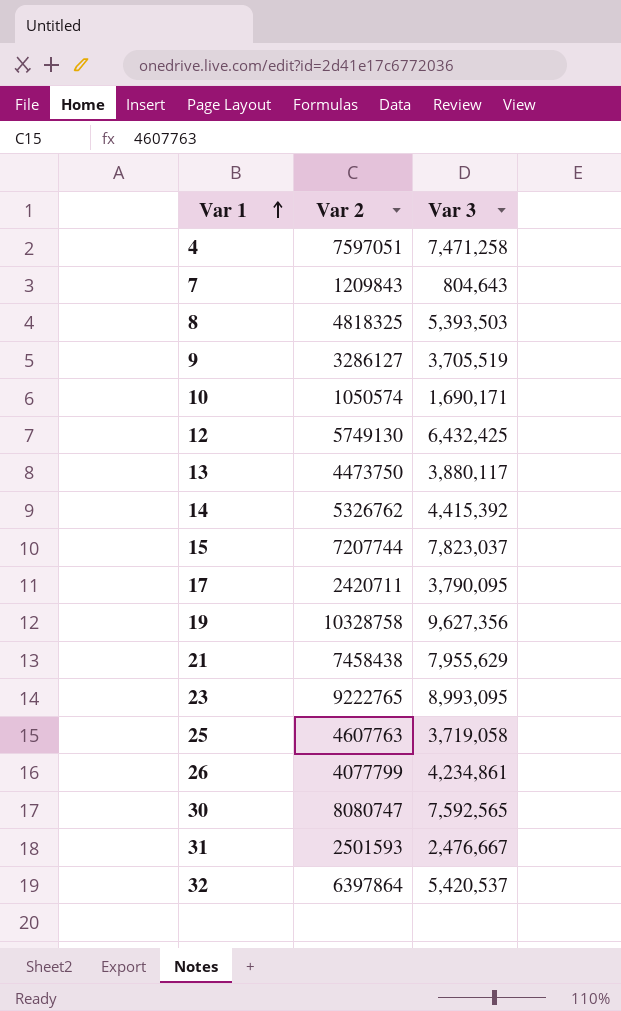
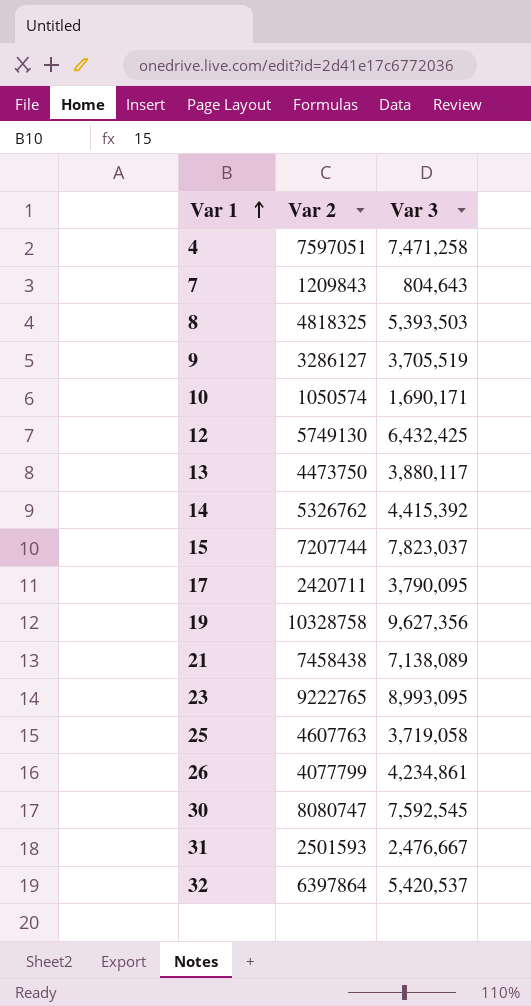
21 | Var 3: 7,955,629 -> 7,138,089
30 | Var 3: 7,592,565 -> 7,592,545

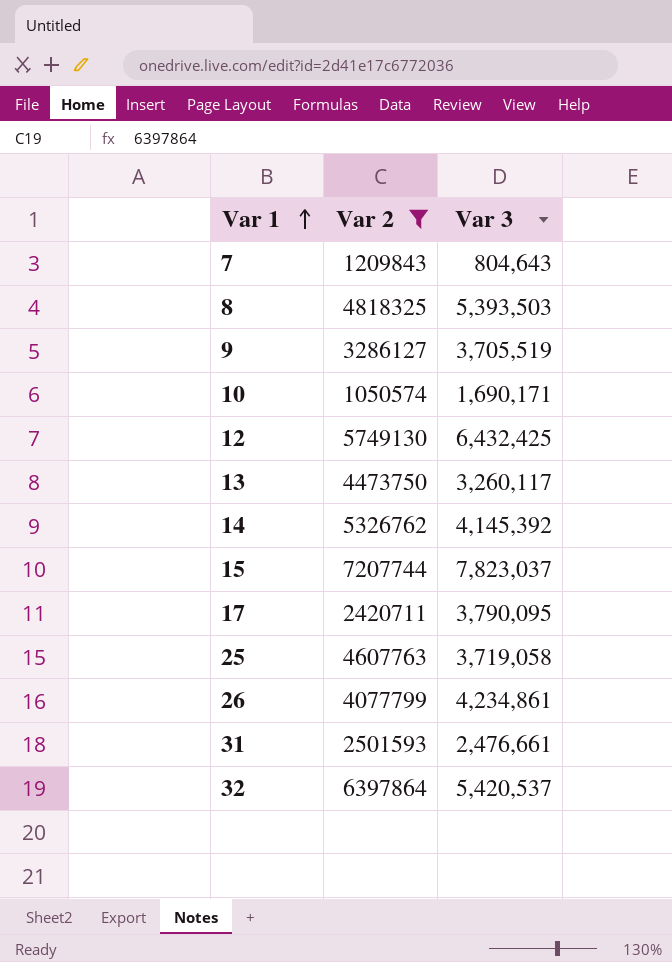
filter: none -> Var 2 <= 7207744
13 | Var 3: 3,880,117 -> 3,260,117
14 | Var 3: 4,415,392 -> 4,145,392
31 | Var 3: 2,476,667 -> 2,476,661

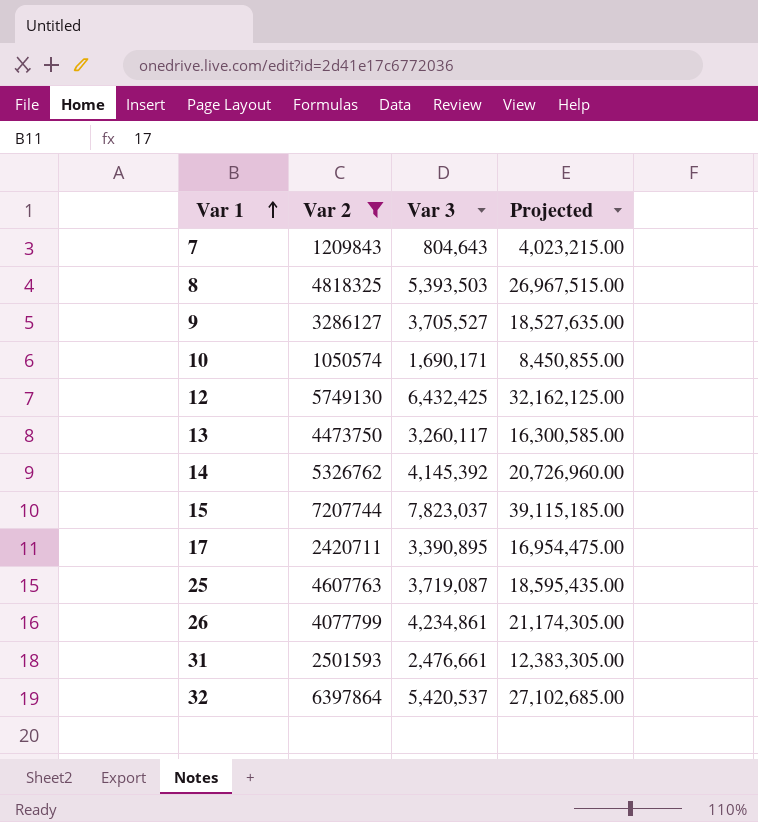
column Projected | formula: none -> [Var 3] * 5
9 | Var 3: 3,705,519 -> 3,705,527
17 | Var 3: 3,790,095 -> 3,390,895
25 | Var 3: 3,719,058 -> 3,719,087

